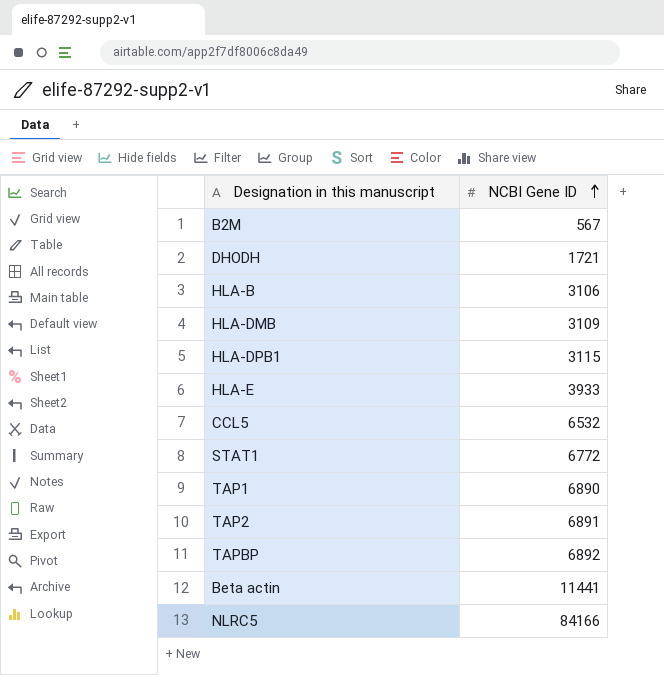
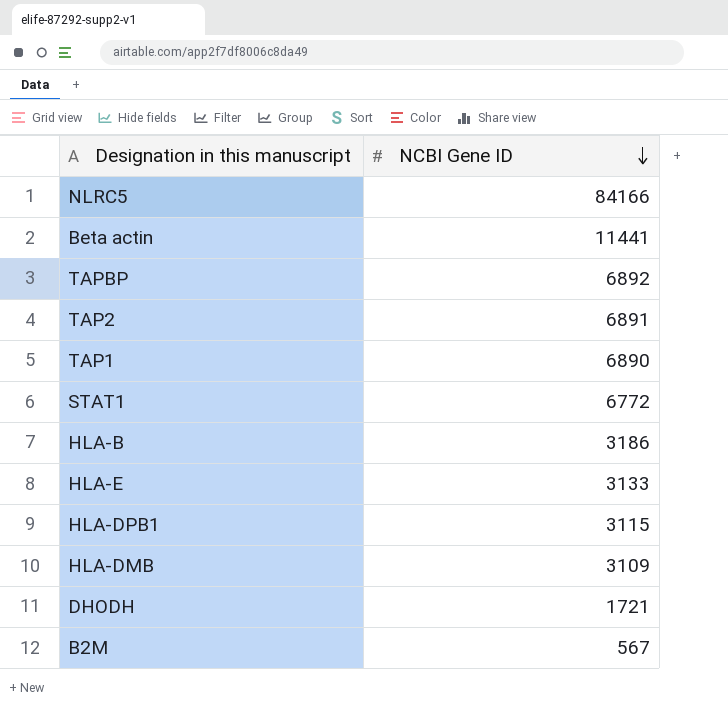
row order: NCBI Gene ID ascending -> NCBI Gene ID descending
row CCL5: 6532 -> none
HLA-B | NCBI Gene ID: 3106 -> 3186
HLA-E | NCBI Gene ID: 3933 -> 3133

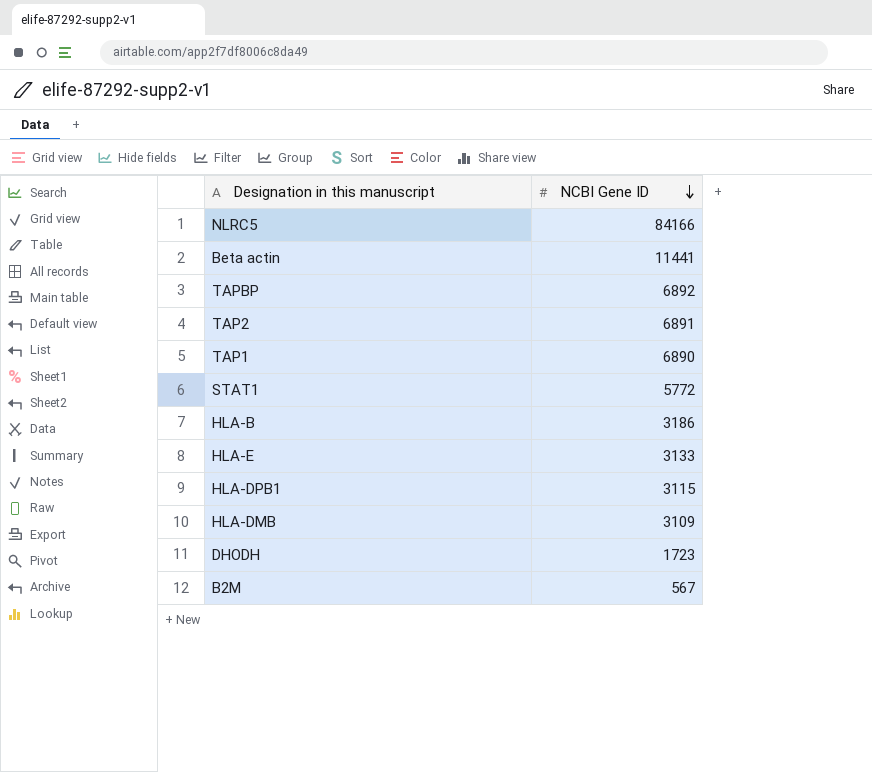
STAT1 | NCBI Gene ID: 6772 -> 5772
DHODH | NCBI Gene ID: 1721 -> 1723

